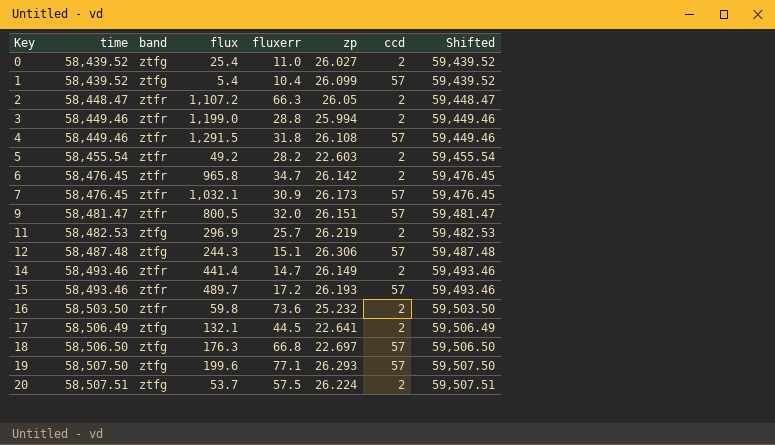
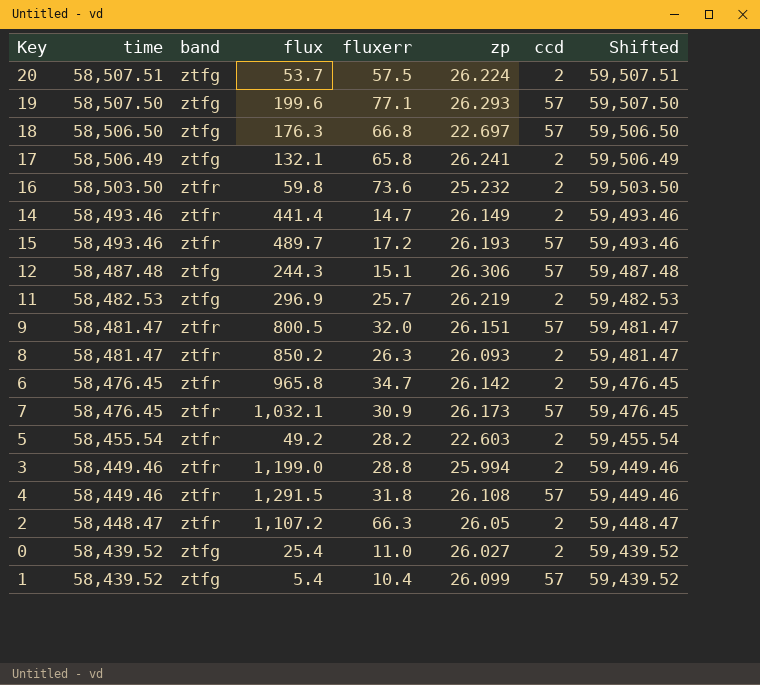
row order: Key ascending -> time descending
17 | fluxerr: 44.5 -> 65.8
17 | zp: 22.641 -> 26.241
row 8: none -> 58,481.47 | ztfr | 850.2 | 26.3 | 26.093 | 2 | 59,481.47

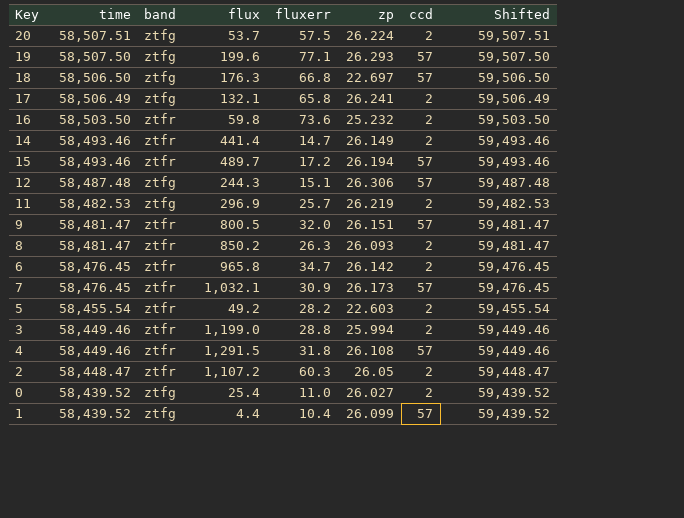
15 | zp: 26.193 -> 26.194
2 | fluxerr: 66.3 -> 60.3
1 | flux: 5.4 -> 4.4

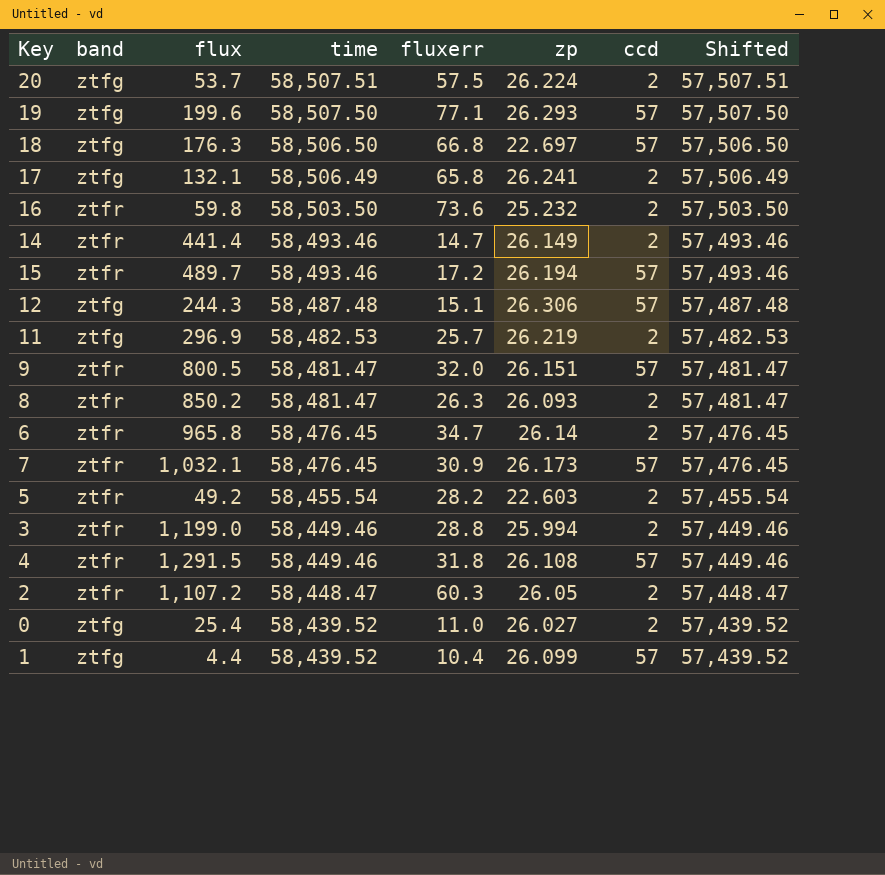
column time | position: 2 -> 4
column Shifted | formula: [time] + 1000 -> [time] - 1000
6 | zp: 26.142 -> 26.14

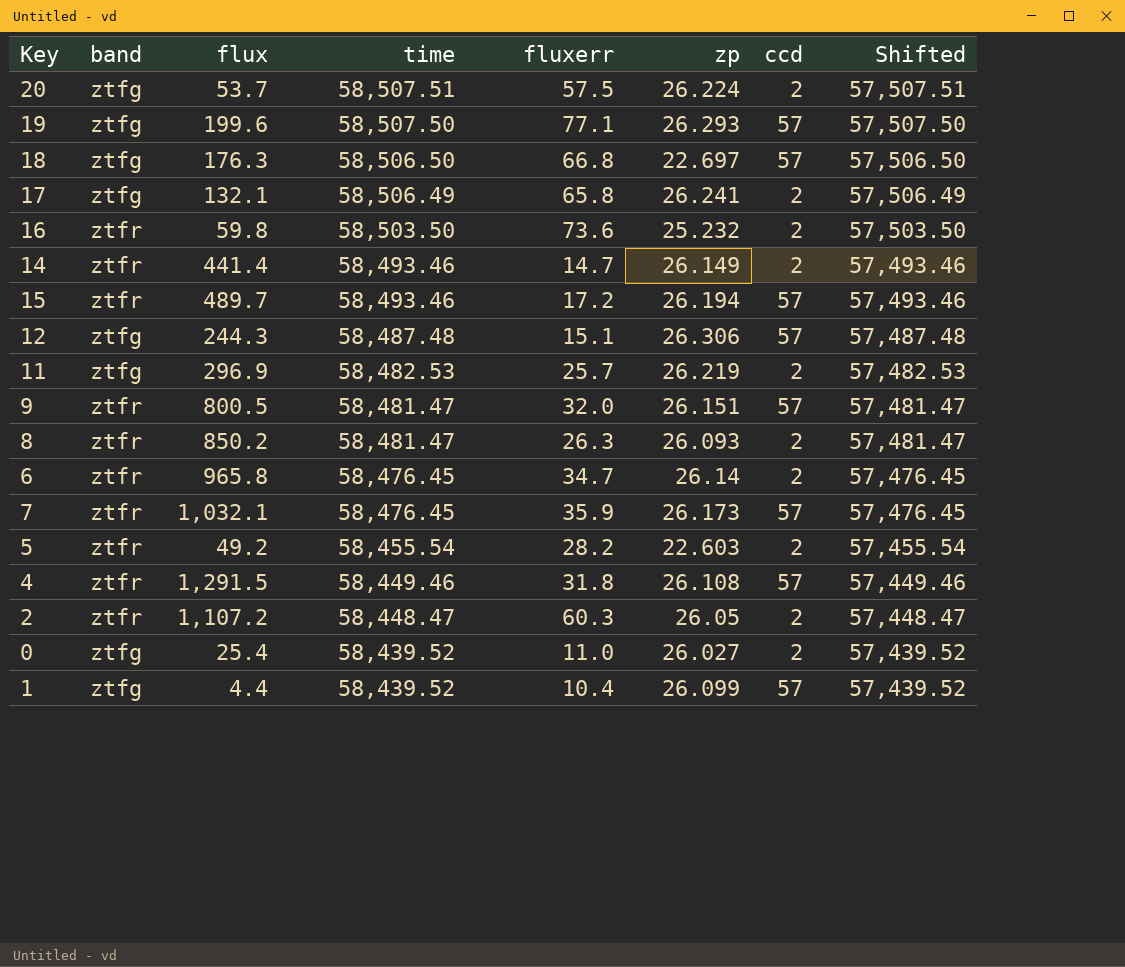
row 3: ztfr | 1,199.0 | 58,449.46 | 28.8 | 25.994 | 2 | 57,449.46 -> none
7 | fluxerr: 30.9 -> 35.9

